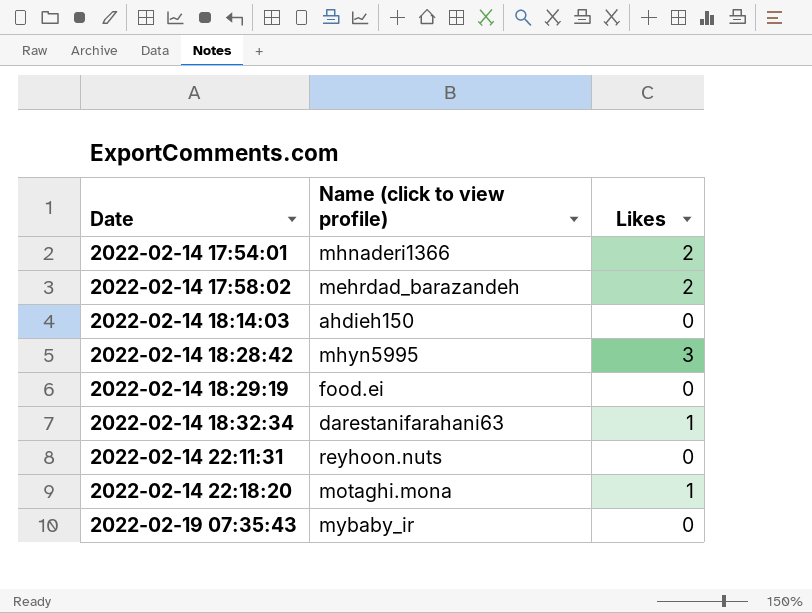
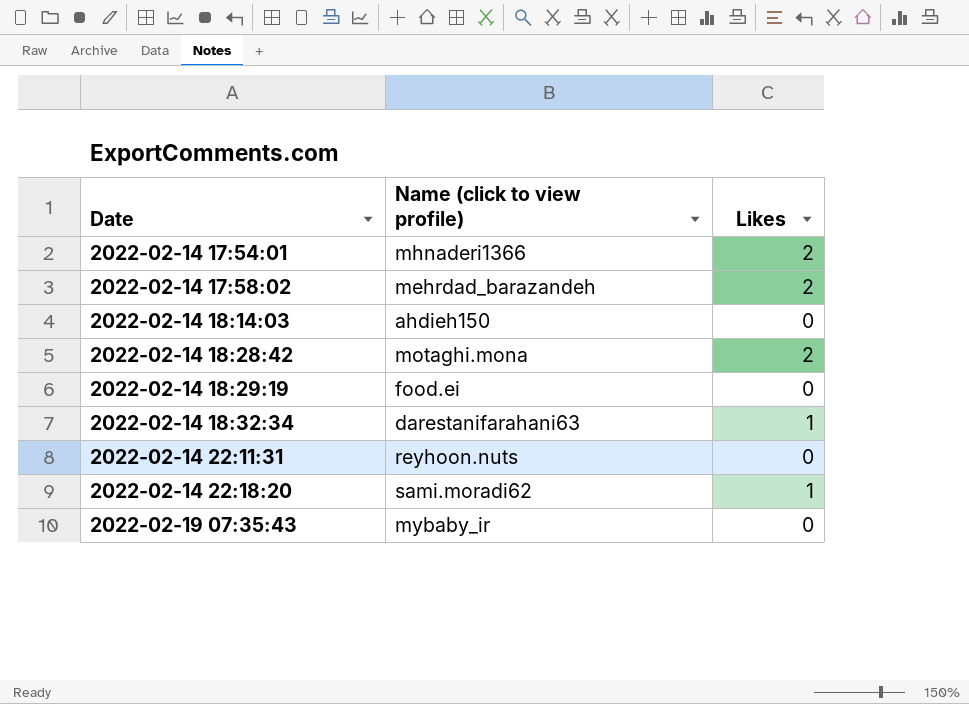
2022-02-14 18:28:42 | Name (click to view profile): mhyn5995 -> motaghi.mona
2022-02-14 18:28:42 | Likes: 3 -> 2
2022-02-14 22:18:20 | Name (click to view profile): motaghi.mona -> sami.moradi62

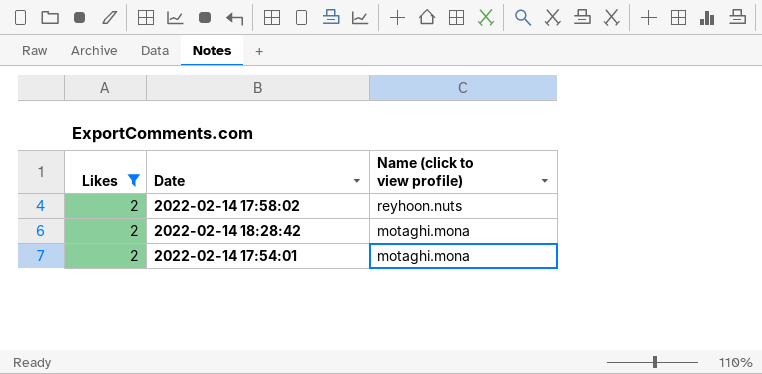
filter: none -> Likes = 2
row order: Date ascending -> Name (click to view profile) descending
column Likes | position: 3 -> 1
2022-02-14 17:58:02 | Name (click to view profile): mehrdad_barazandeh -> reyhoon.nuts
2022-02-14 17:54:01 | Name (click to view profile): mhnaderi1366 -> motaghi.mona

